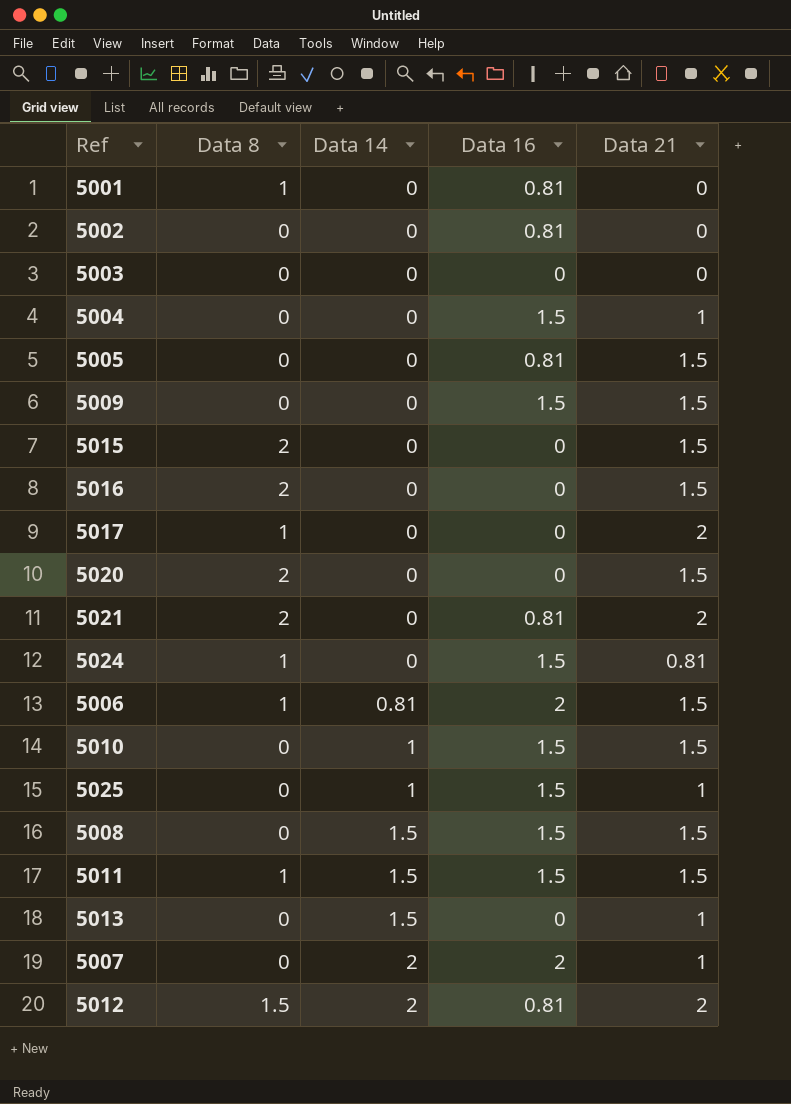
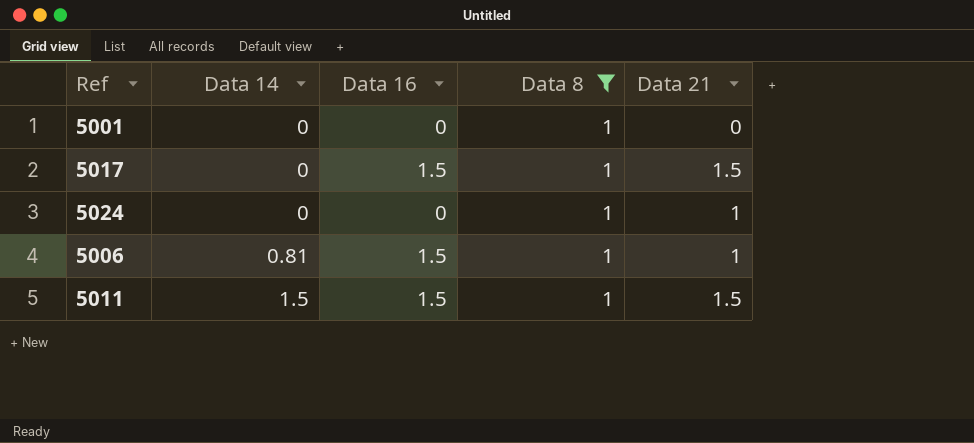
filter: none -> Data 8 = 1
column Data 8 | position: 2 -> 4
5001 | Data 16: 0.81 -> 0
5017 | Data 16: 0 -> 1.5
5017 | Data 21: 2 -> 1.5
5024 | Data 16: 1.5 -> 0
5024 | Data 21: 0.81 -> 1
5006 | Data 16: 2 -> 1.5
5006 | Data 21: 1.5 -> 1

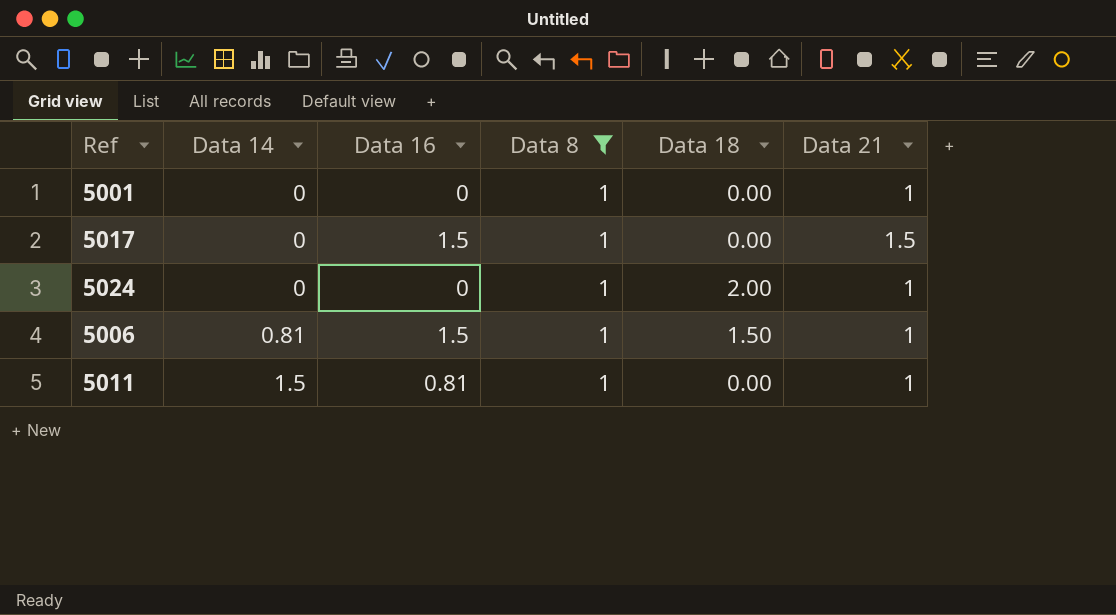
column Data 18 | position: none -> 5
5001 | Data 21: 0 -> 1
5011 | Data 16: 1.5 -> 0.81
5011 | Data 21: 1.5 -> 1

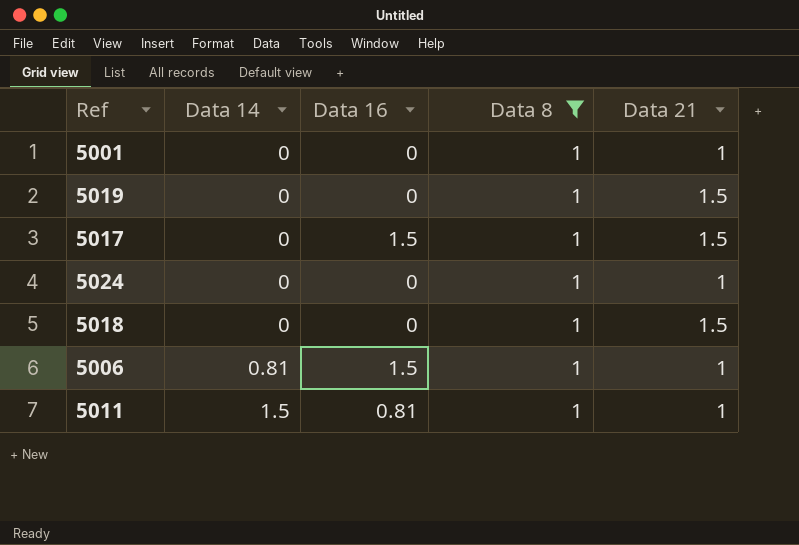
column Data 18 | position: 5 -> none
row 5019: none -> 0 | 0 | 1 | 1.5
row 5018: none -> 0 | 0 | 1 | 1.5

